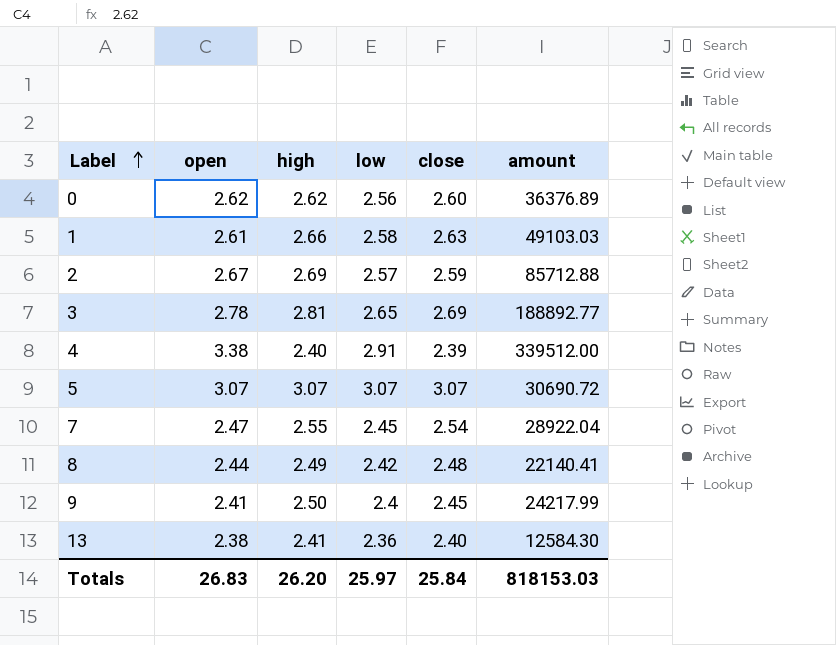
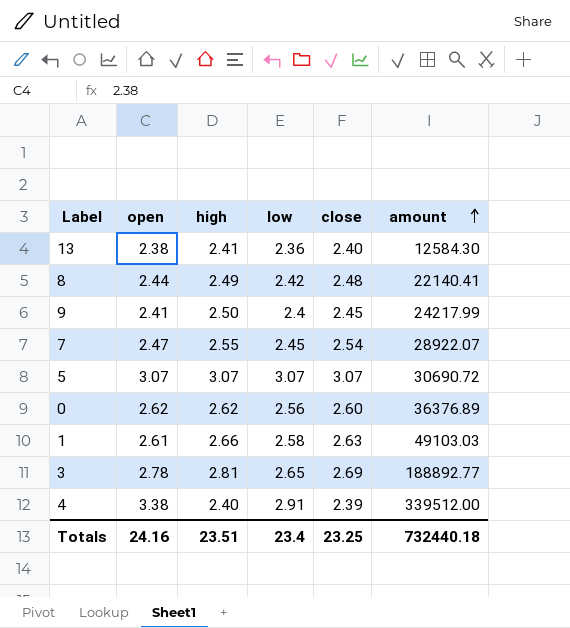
row order: Label ascending -> amount ascending
row 2: 2.67 | 2.69 | 2.57 | 2.59 | 85712.88 -> none
7 | amount: 28922.04 -> 28922.07
Totals | open: 26.83 -> 24.16
Totals | high: 26.20 -> 23.51
Totals | low: 25.97 -> 23.4
Totals | close: 25.84 -> 23.25
Totals | amount: 818153.03 -> 732440.18

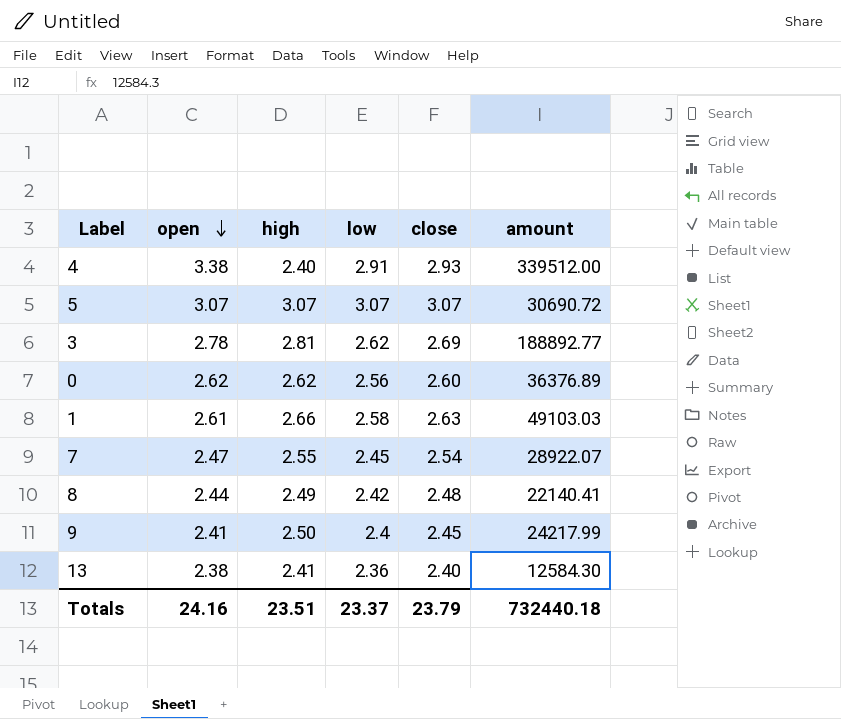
row order: amount ascending -> open descending
4 | close: 2.39 -> 2.93
3 | low: 2.65 -> 2.62
Totals | low: 23.4 -> 23.37
Totals | close: 23.25 -> 23.79

